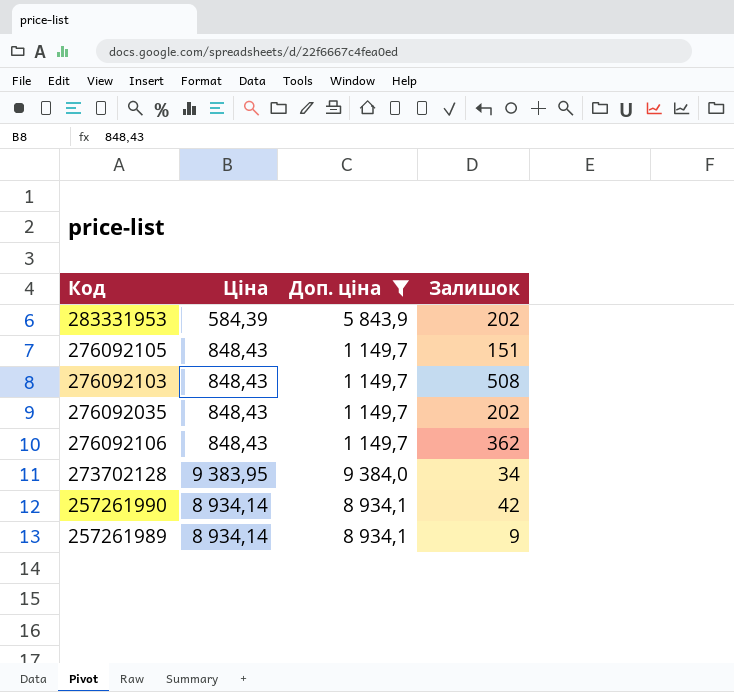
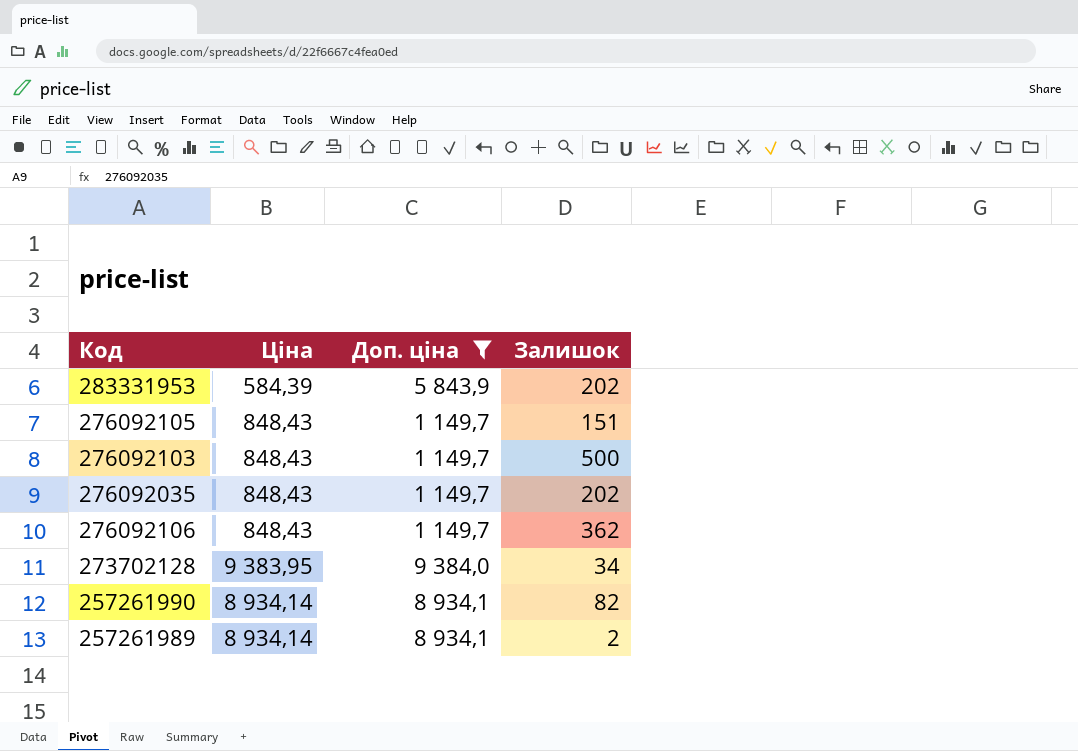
276092103 | Залишок: 508 -> 500
257261990 | Залишок: 42 -> 82
257261989 | Залишок: 9 -> 2

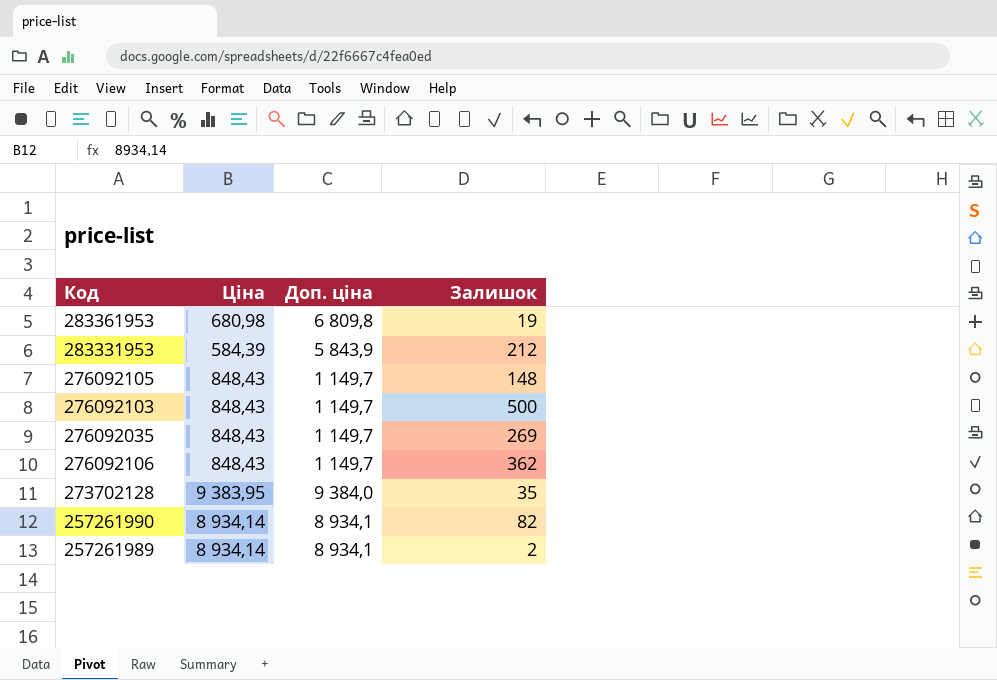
filter: Доп. ціна != 6 809,8 -> none
283331953 | Залишок: 202 -> 212
276092105 | Залишок: 151 -> 148
276092035 | Залишок: 202 -> 269
273702128 | Залишок: 34 -> 35

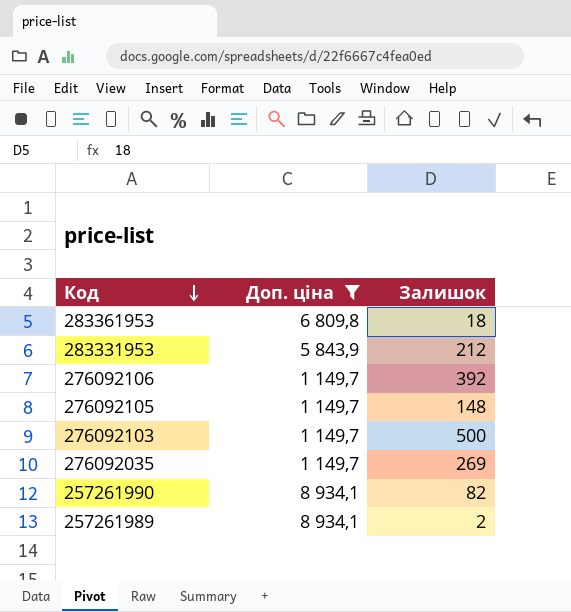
filter: none -> Доп. ціна != 9 384,0
row order: none -> Код descending
column Ціна | position: 2 -> none
283361953 | Залишок: 19 -> 18
276092106 | Залишок: 362 -> 392

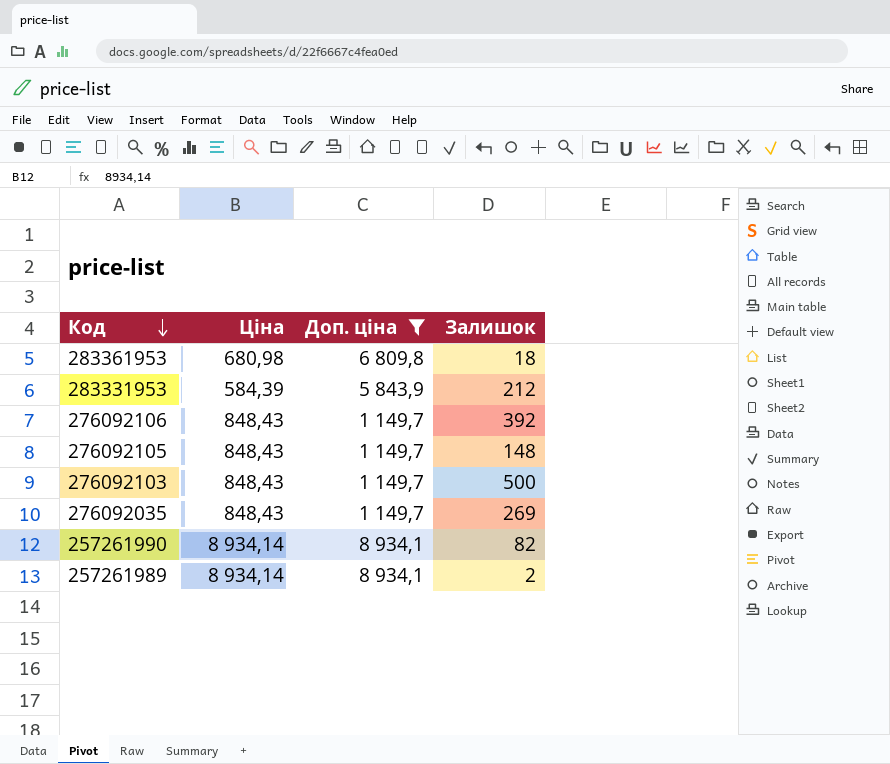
column Ціна | position: none -> 2

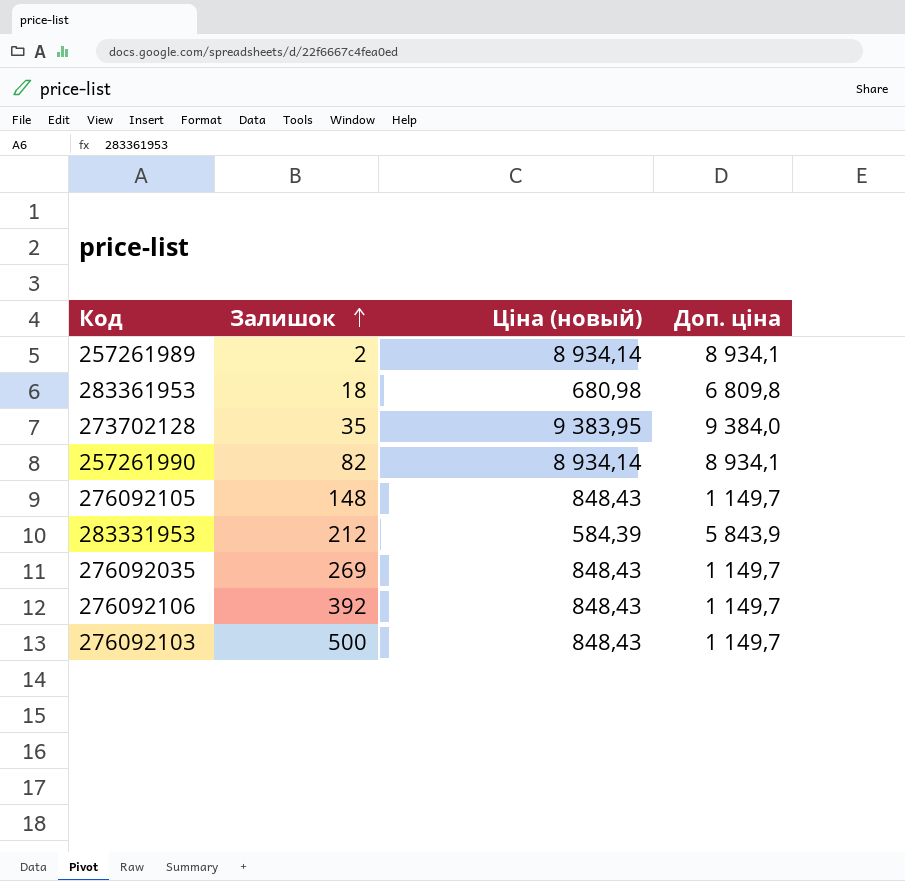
filter: Доп. ціна != 9 384,0 -> none
row order: Код descending -> Залишок ascending
column Залишок | position: 4 -> 2
column name: Ціна -> Ціна (новый)

